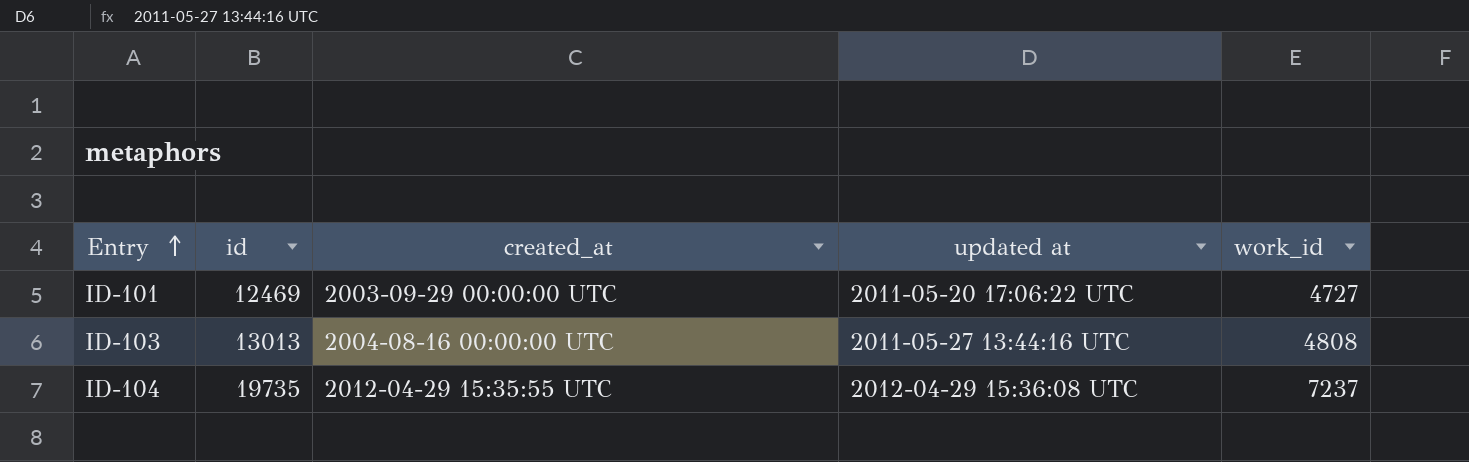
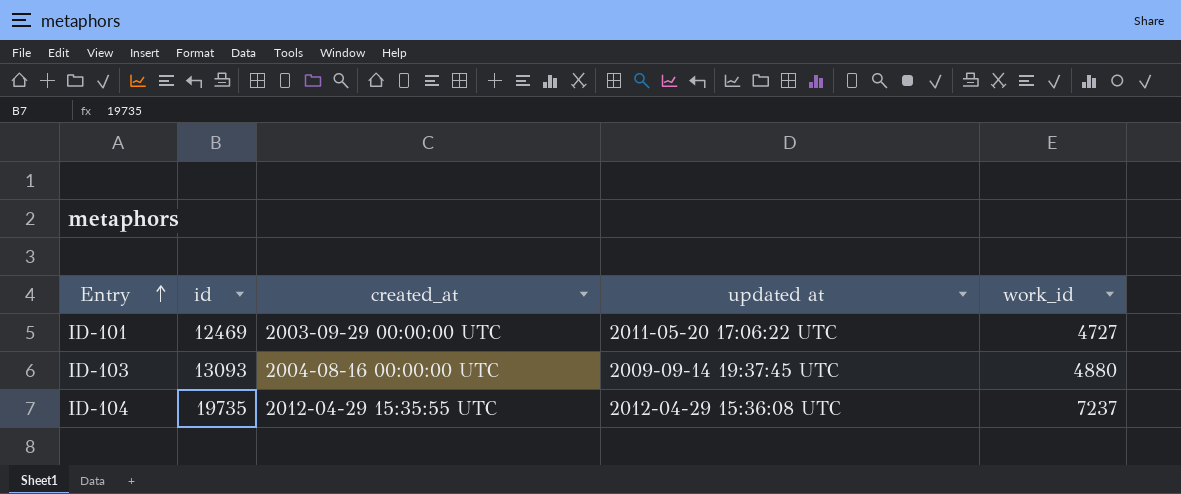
ID-103 | id: 13013 -> 13093
ID-103 | updated at: 2011-05-27 13:44:16 UTC -> 2009-09-14 19:37:45 UTC
ID-103 | work_id: 4808 -> 4880

